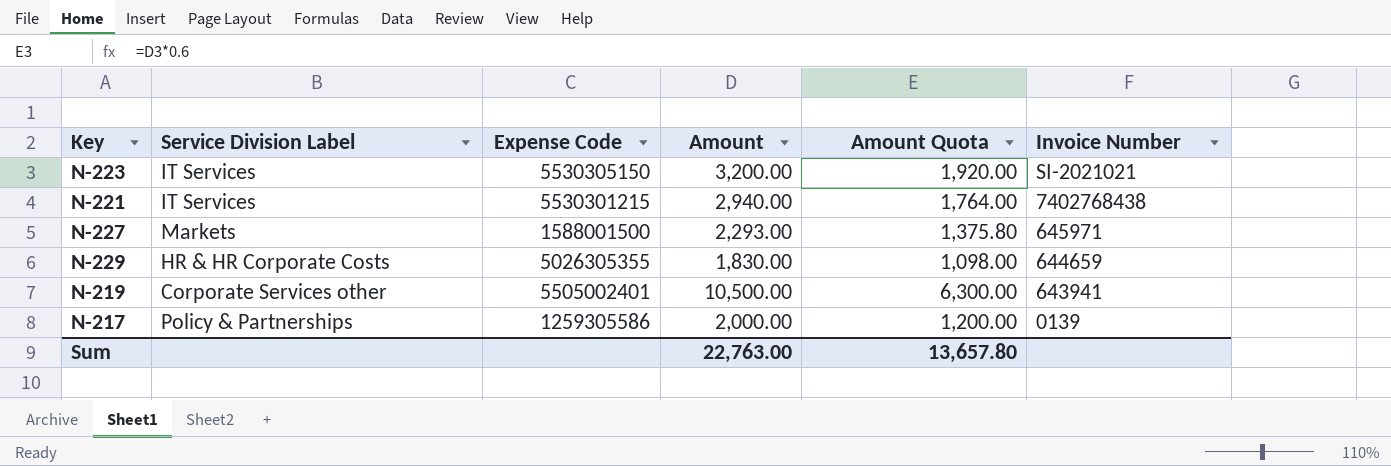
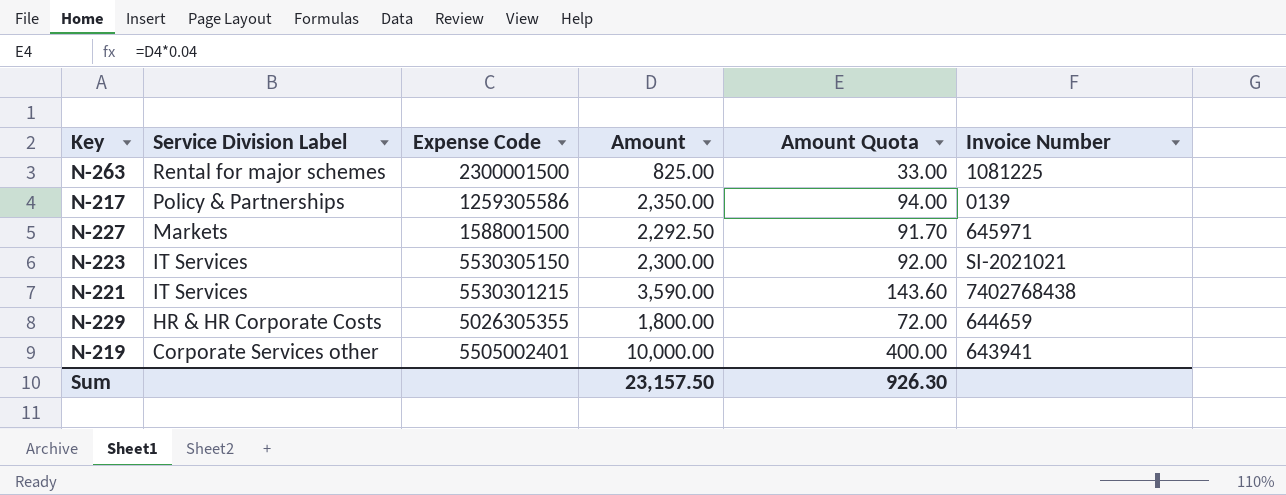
row order: Invoice Number descending -> Service Division Label descending
column Amount Quota | formula: [Amount] * 0.6 -> [Amount] * 0.04
row N-263: none -> Rental for major schemes | 2300001500 | 825.00 | 33.00 | 1081225
N-217 | Amount: 2,000.00 -> 2,350.00
N-227 | Amount: 2,293.00 -> 2,292.50
N-223 | Amount: 3,200.00 -> 2,300.00
N-221 | Amount: 2,940.00 -> 3,590.00
N-229 | Amount: 1,830.00 -> 1,800.00
N-219 | Amount: 10,500.00 -> 10,000.00
Sum | Amount: 22,763.00 -> 23,157.50
Sum | Amount Quota: 13,657.80 -> 926.30

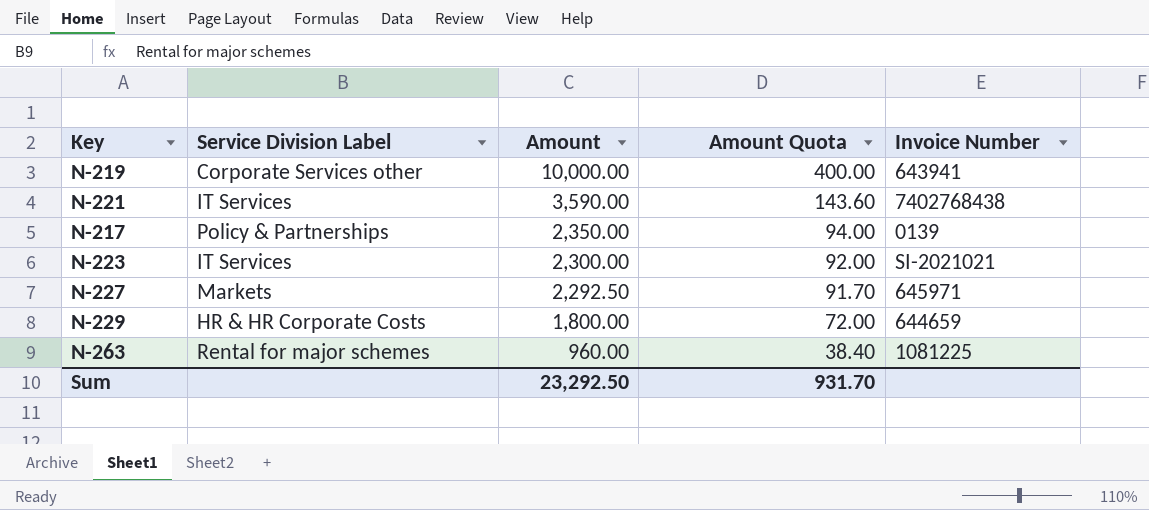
row order: Service Division Label descending -> Amount descending
column Expense Code | position: 3 -> none
N-263 | Amount: 825.00 -> 960.00
N-263 | Amount Quota: 33.00 -> 38.40
Sum | Amount: 23,157.50 -> 23,292.50
Sum | Amount Quota: 926.30 -> 931.70

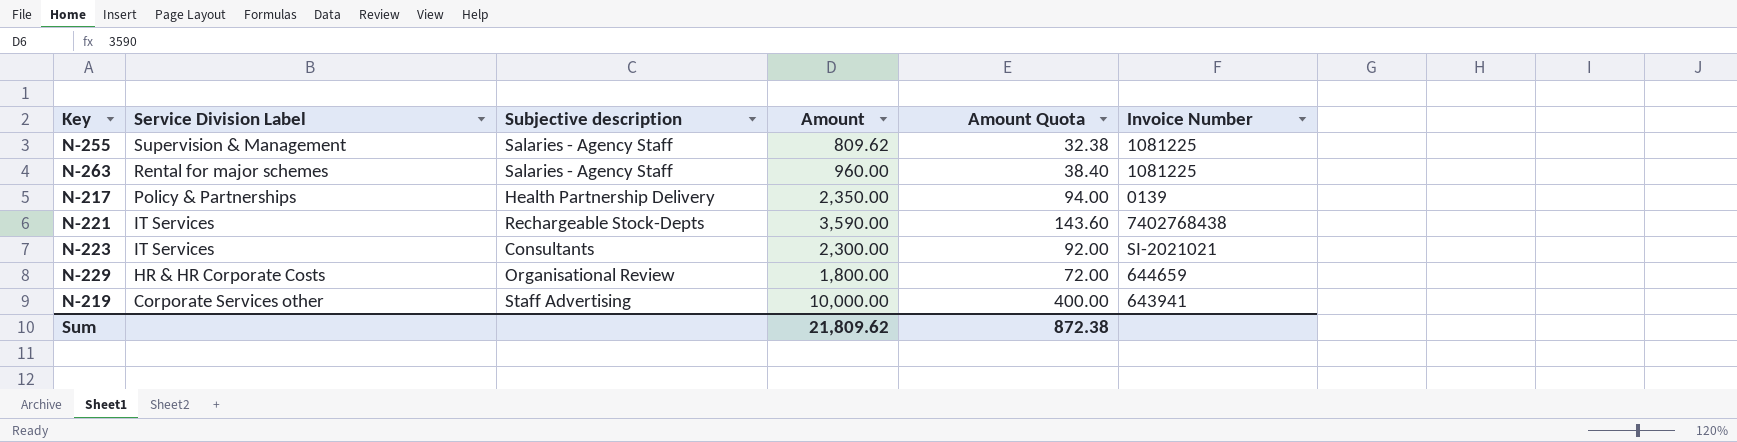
row order: Amount descending -> Service Division Label descending
column Subjective description | position: none -> 3
row N-227: Markets | 2,292.50 | 91.70 | 645971 -> none
row N-255: none -> Supervision & Management | Salaries - Agency Staff | 809.62 | 32.38 | 1081225
Sum | Amount: 23,292.50 -> 21,809.62
Sum | Amount Quota: 931.70 -> 872.38

